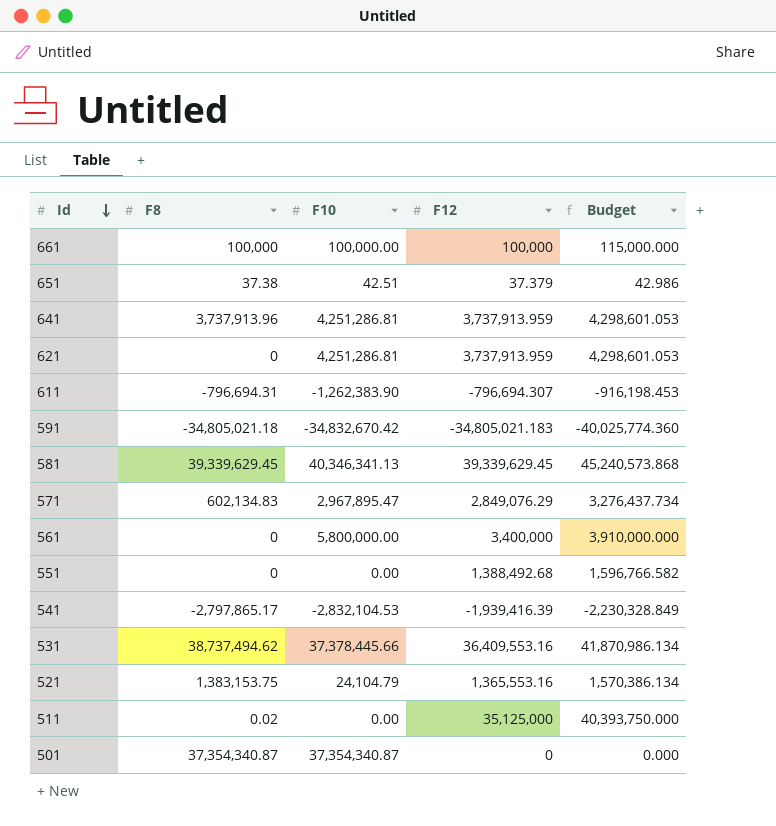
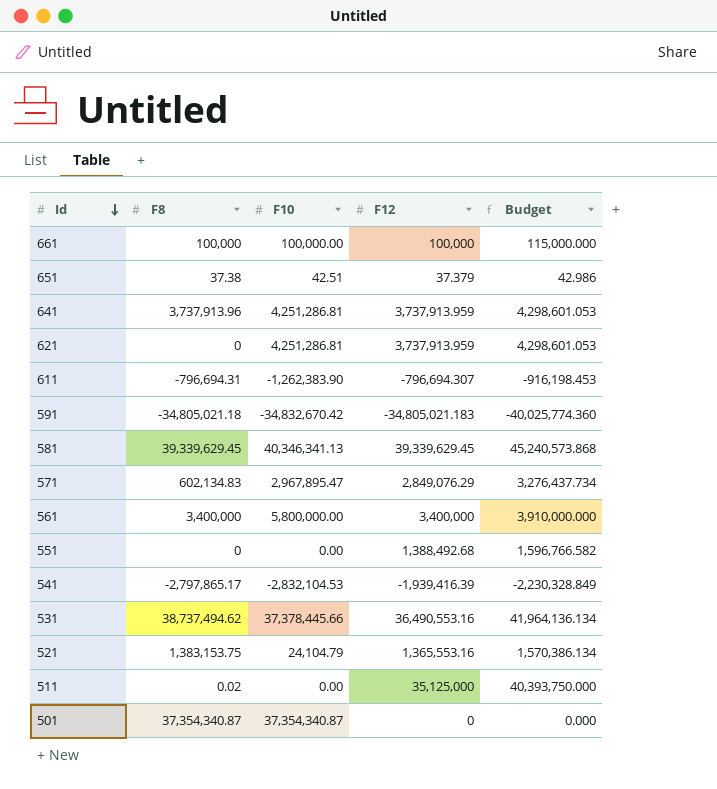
561 | F8: 0 -> 3,400,000
531 | F12: 36,409,553.16 -> 36,490,553.16
531 | Budget: 41,870,986.134 -> 41,964,136.134

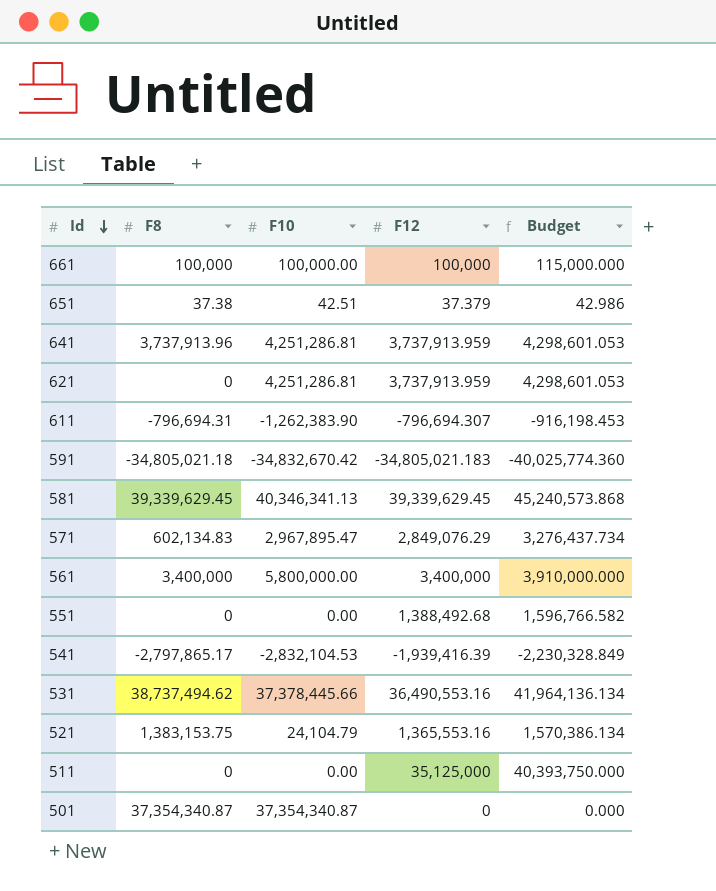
511 | F8: 0.02 -> 0

